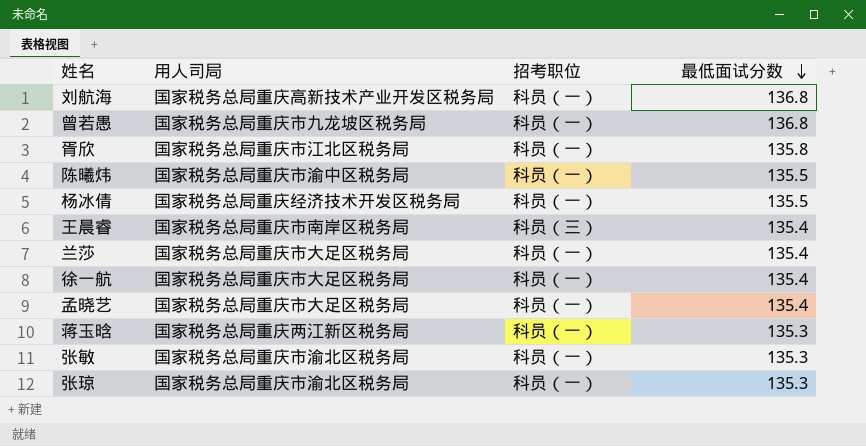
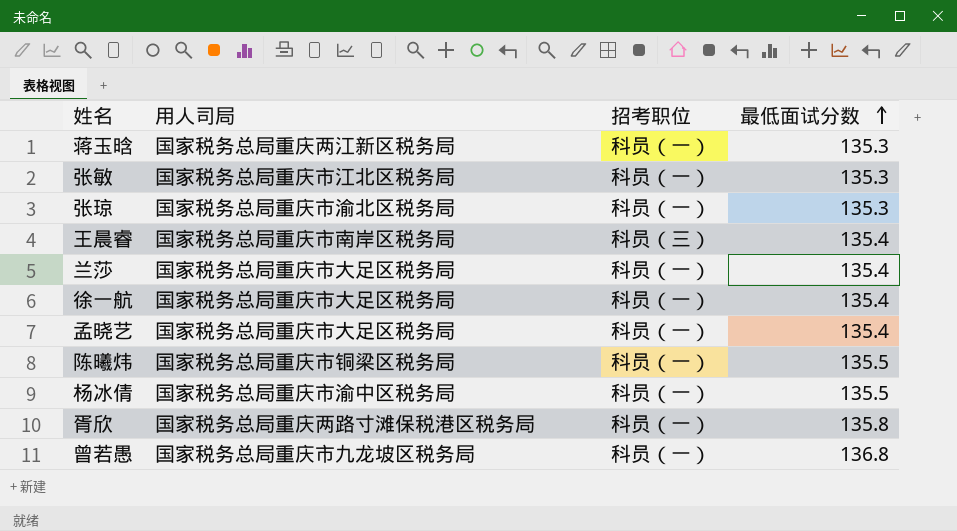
row order: 最低面试分数 descending -> 最低面试分数 ascending
row 刘航海: 国家税务总局重庆高新技术产业开发区税务局 | 科员（一） | 136.8 -> none
张敏 | 用人司局: 国家税务总局重庆市渝北区税务局 -> 国家税务总局重庆市江北区税务局
陈曦炜 | 用人司局: 国家税务总局重庆市渝中区税务局 -> 国家税务总局重庆市铜梁区税务局
杨冰倩 | 用人司局: 国家税务总局重庆经济技术开发区税务局 -> 国家税务总局重庆市渝中区税务局
胥欣 | 用人司局: 国家税务总局重庆市江北区税务局 -> 国家税务总局重庆两路寸滩保税港区税务局

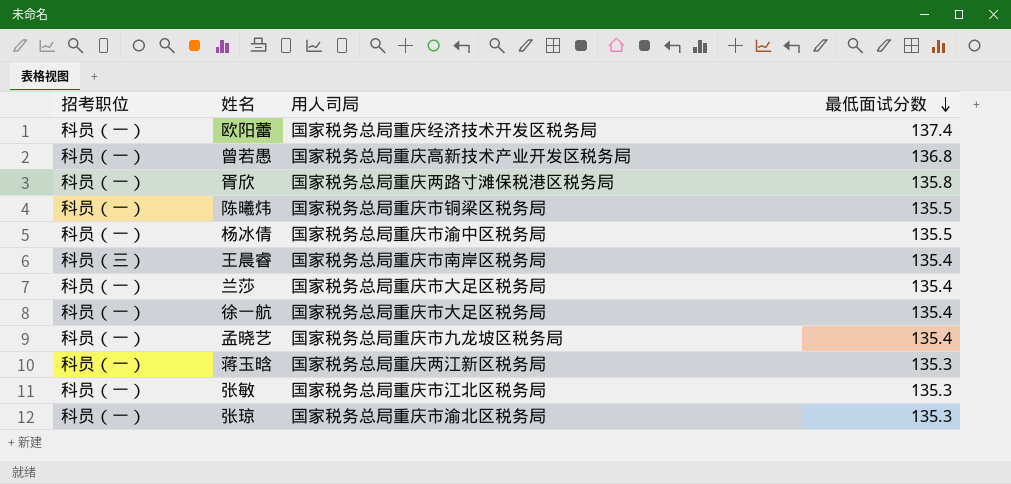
row order: 最低面试分数 ascending -> 最低面试分数 descending
column 招考职位 | position: 3 -> 1
row 欧阳蕾: none -> 科员（一） | 国家税务总局重庆经济技术开发区税务局 | 137.4
曾若愚 | 用人司局: 国家税务总局重庆市九龙坡区税务局 -> 国家税务总局重庆高新技术产业开发区税务局
孟晓艺 | 用人司局: 国家税务总局重庆市大足区税务局 -> 国家税务总局重庆市九龙坡区税务局

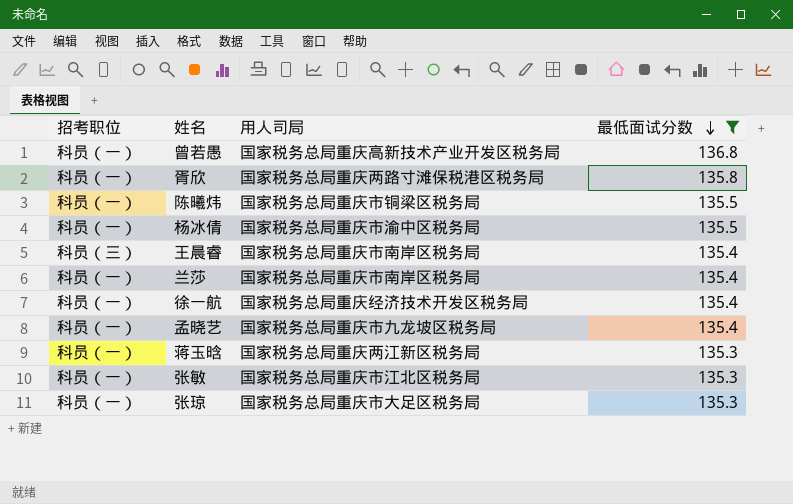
filter: none -> 最低面试分数 != 137.4
兰莎 | 用人司局: 国家税务总局重庆市大足区税务局 -> 国家税务总局重庆市南岸区税务局
徐一航 | 用人司局: 国家税务总局重庆市大足区税务局 -> 国家税务总局重庆经济技术开发区税务局
张琼 | 用人司局: 国家税务总局重庆市渝北区税务局 -> 国家税务总局重庆市大足区税务局

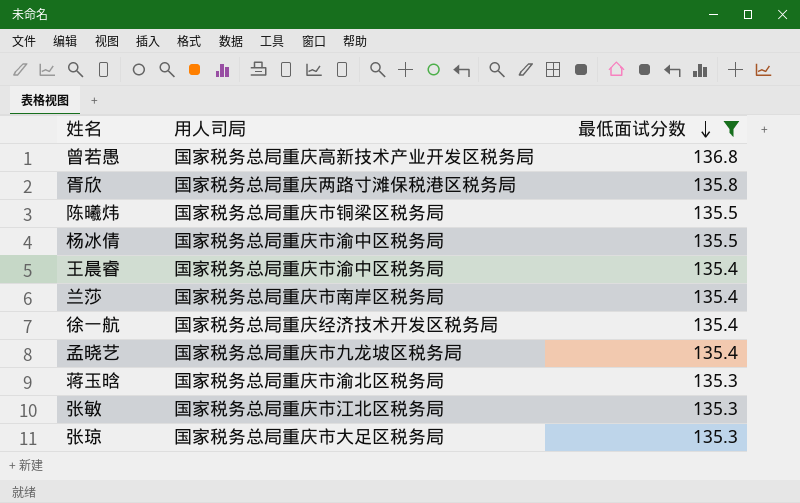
column 招考职位 | position: 1 -> none
王晨睿 | 用人司局: 国家税务总局重庆市南岸区税务局 -> 国家税务总局重庆市渝中区税务局
蒋玉晗 | 用人司局: 国家税务总局重庆两江新区税务局 -> 国家税务总局重庆市渝北区税务局

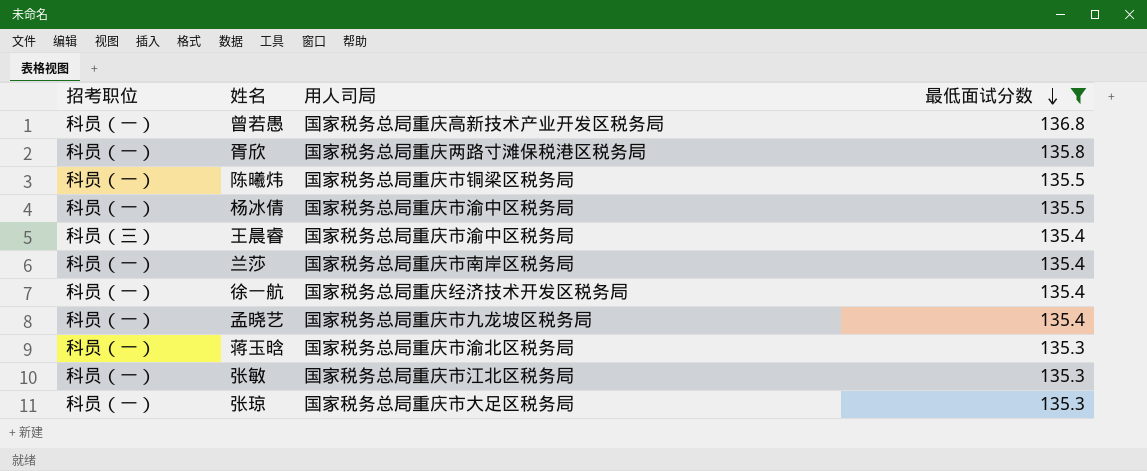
column 招考职位 | position: none -> 1

